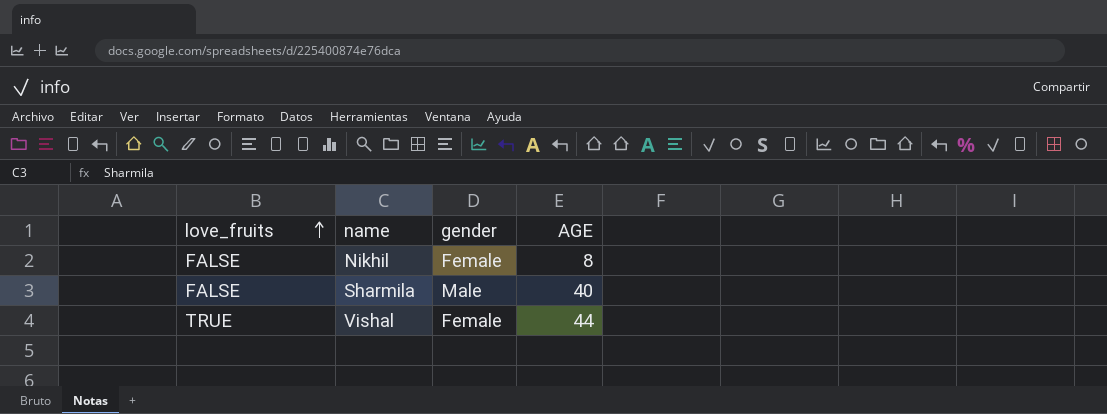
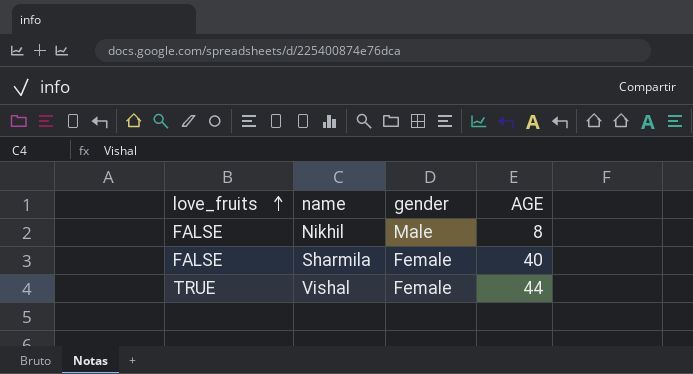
Nikhil | gender: Female -> Male
Sharmila | gender: Male -> Female

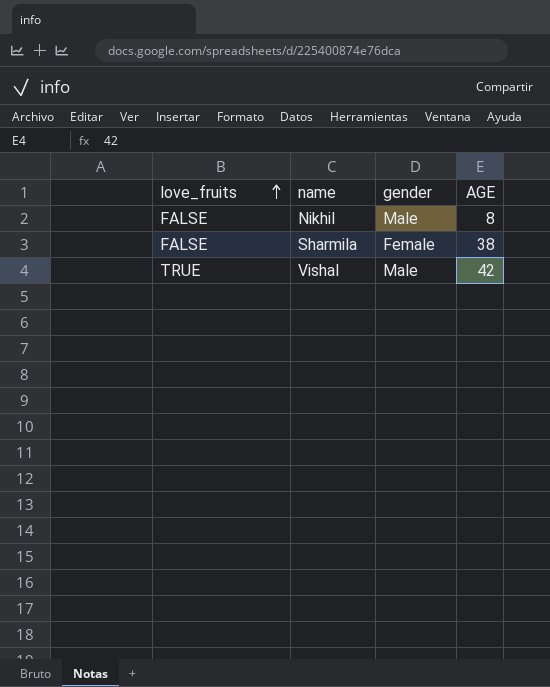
Sharmila | AGE: 40 -> 38
Vishal | gender: Female -> Male
Vishal | AGE: 44 -> 42

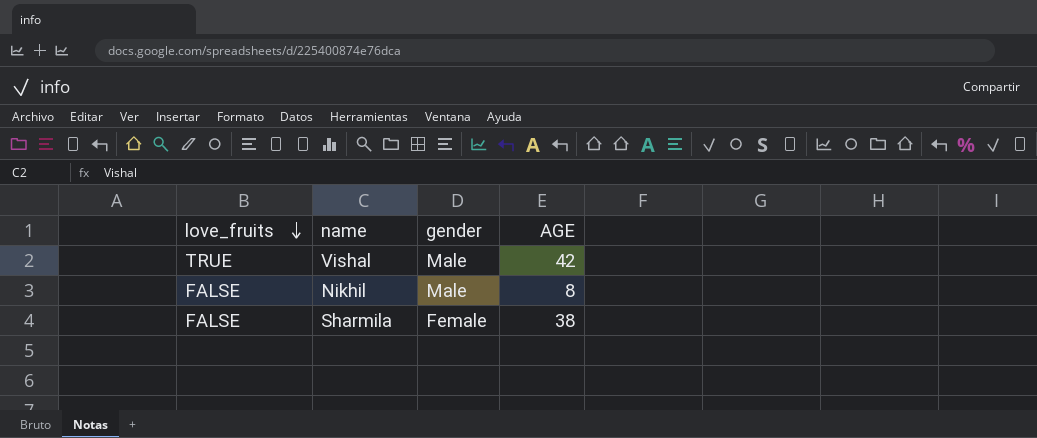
row order: love_fruits ascending -> love_fruits descending

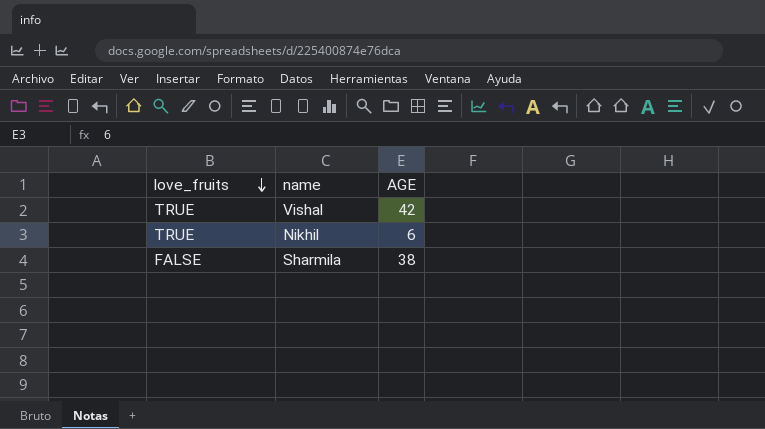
column gender | position: 3 -> none
Nikhil | love_fruits: FALSE -> TRUE
Nikhil | AGE: 8 -> 6

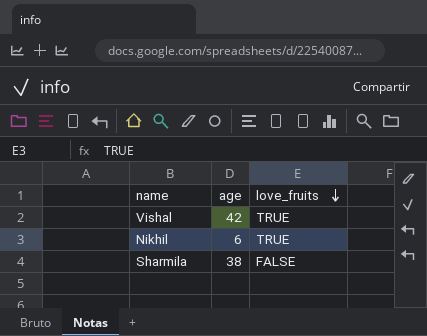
column name: AGE -> age
column love_fruits | position: 1 -> 3

